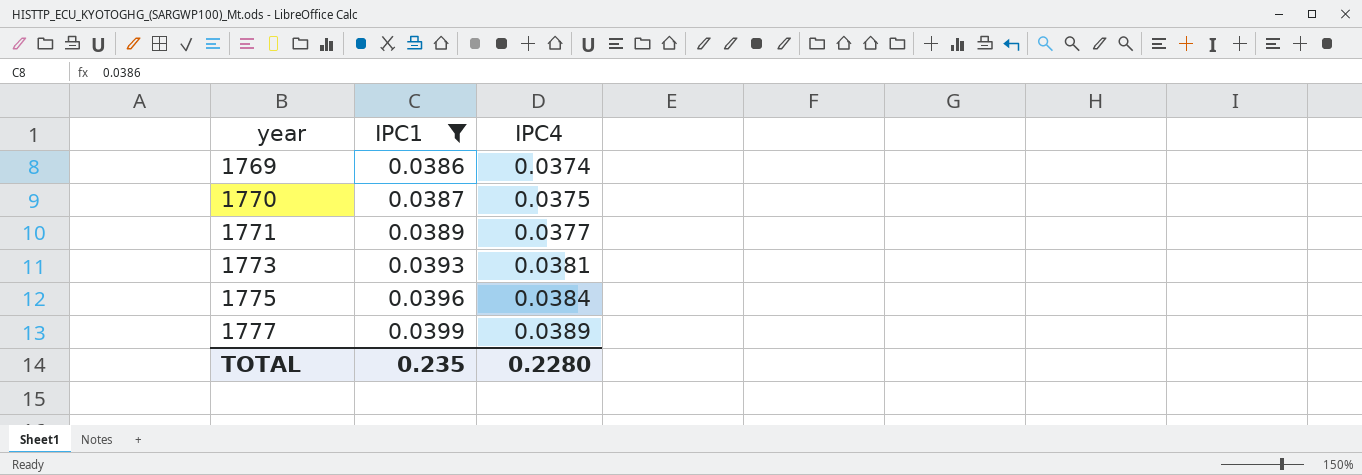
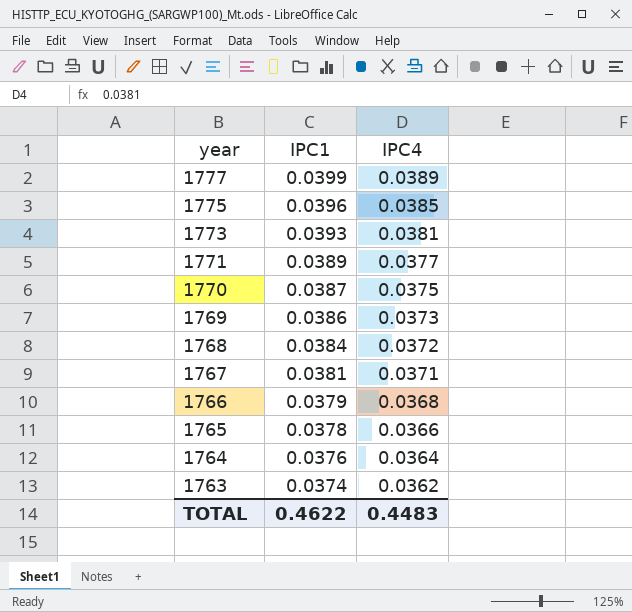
filter: IPC1 >= 0.0386 -> none
row order: year ascending -> year descending
1775 | IPC4: 0.0384 -> 0.0385
1769 | IPC4: 0.0374 -> 0.0373
TOTAL | IPC1: 0.235 -> 0.4622
TOTAL | IPC4: 0.2280 -> 0.4483

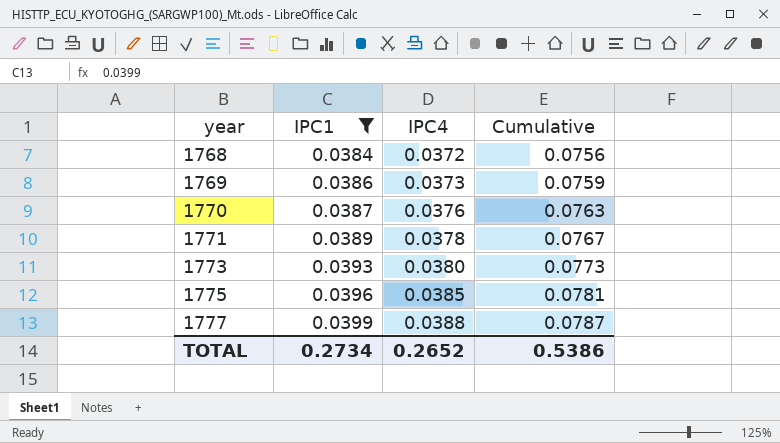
filter: none -> IPC1 >= 0.0384
row order: year descending -> year ascending
column Cumulative | formula: none -> [IPC1] + [IPC4]
1770 | IPC4: 0.0375 -> 0.0376
1771 | IPC4: 0.0377 -> 0.0378
1773 | IPC4: 0.0381 -> 0.0380
1777 | IPC4: 0.0389 -> 0.0388
TOTAL | IPC1: 0.4622 -> 0.2734
TOTAL | IPC4: 0.4483 -> 0.2652

